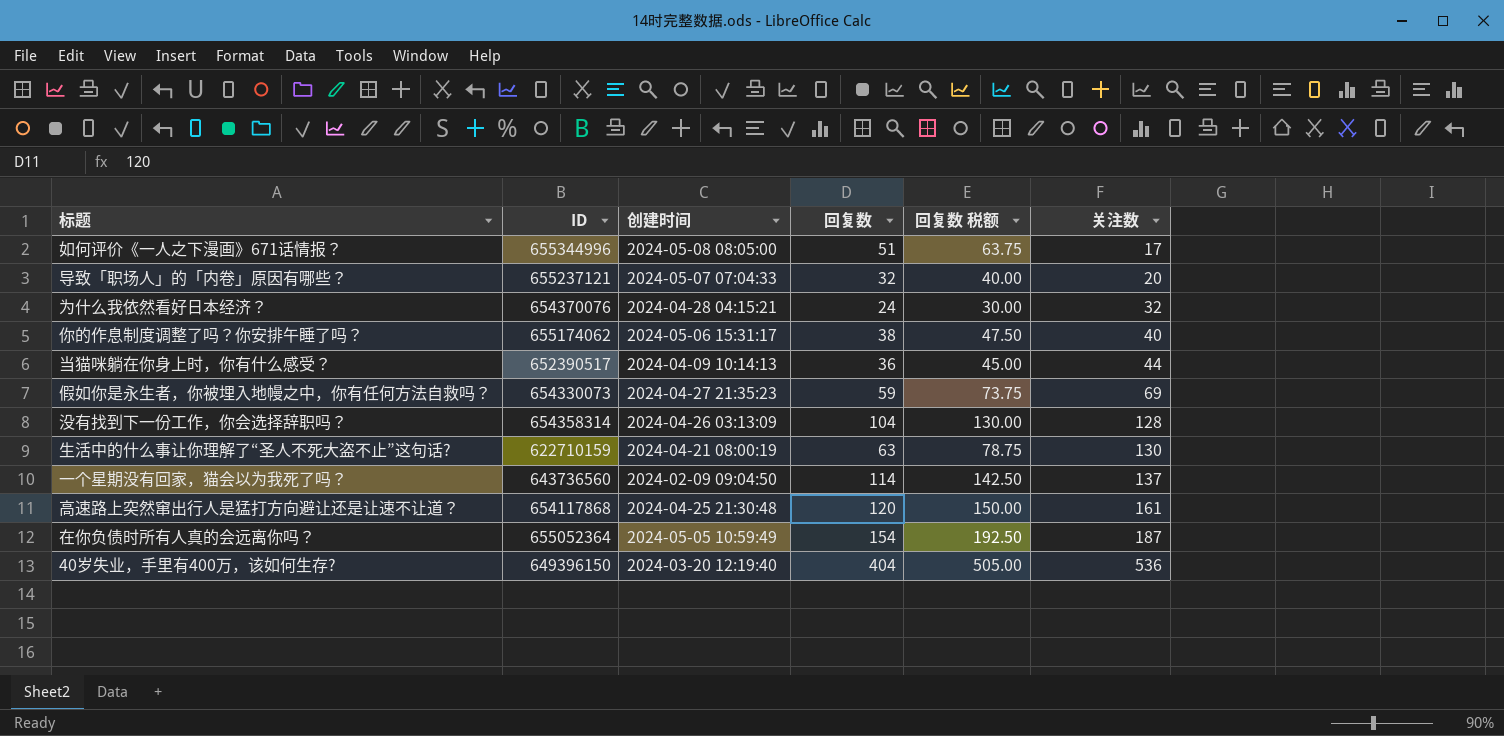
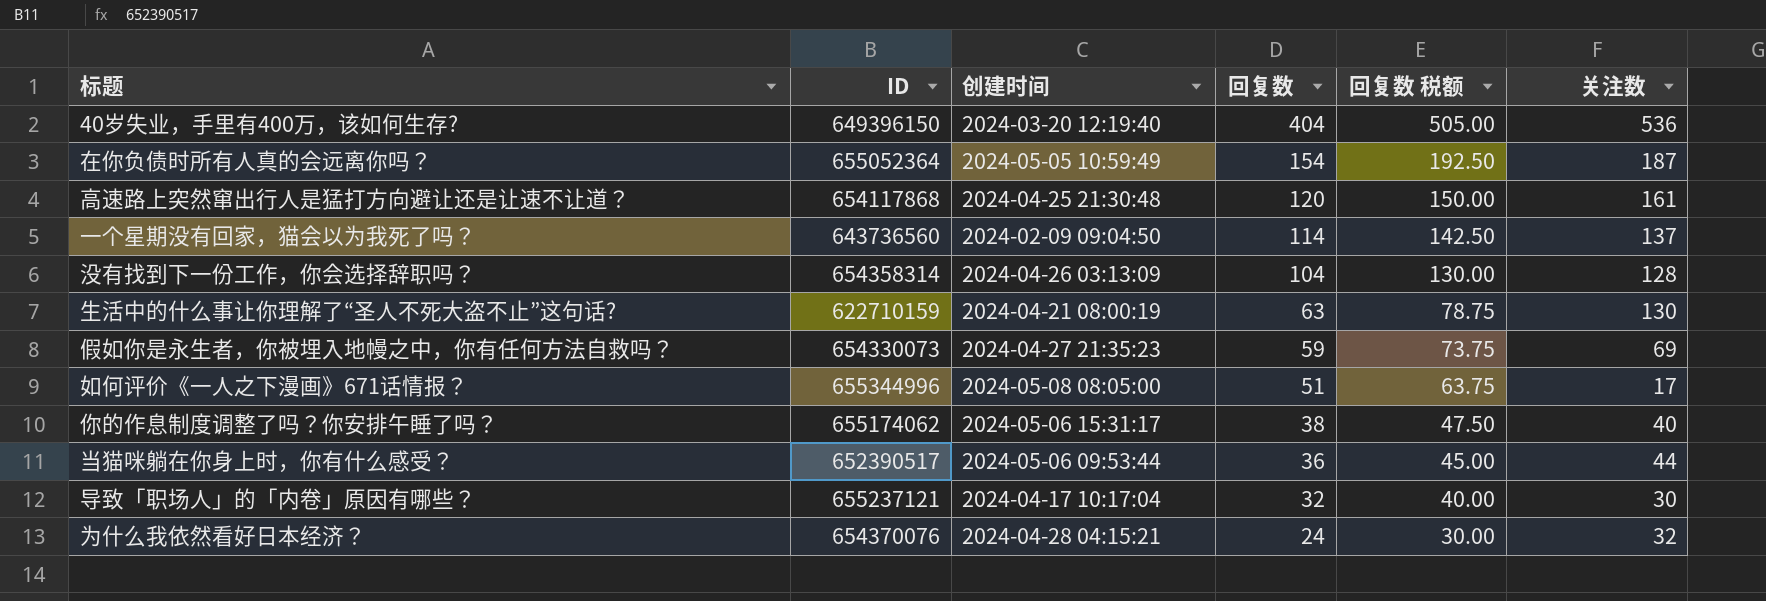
row order: 关注数 ascending -> 回复数 descending
当猫咪躺在你身上时，你有什么感受？ | 创建时间: 2024-04-09 10:14:13 -> 2024-05-06 09:53:44
导致「职场人」的「内卷」原因有哪些？ | 创建时间: 2024-05-07 07:04:33 -> 2024-04-17 10:17:04
导致「职场人」的「内卷」原因有哪些？ | 关注数: 20 -> 30

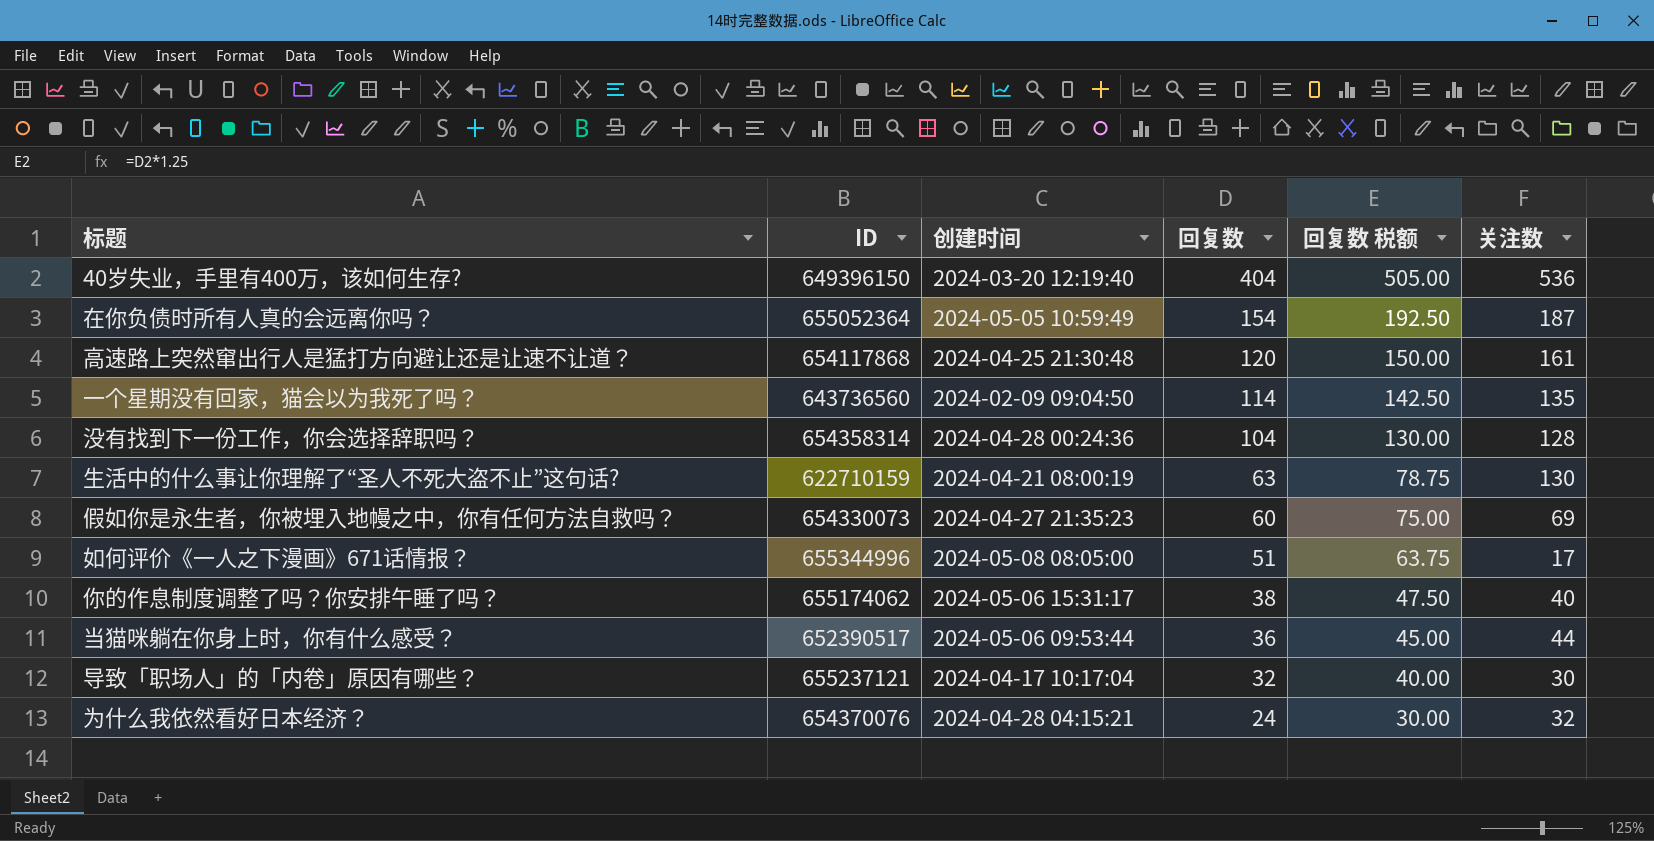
一个星期没有回家，猫会以为我死了吗？ | 关注数: 137 -> 135
没有找到下一份工作，你会选择辞职吗？ | 创建时间: 2024-04-26 03:13:09 -> 2024-04-28 00:24:36
假如你是永生者，你被埋入地幔之中，你有任何方法自救吗？ | 回复数: 59 -> 60
假如你是永生者，你被埋入地幔之中，你有任何方法自救吗？ | 回复数 税额: 73.75 -> 75.00

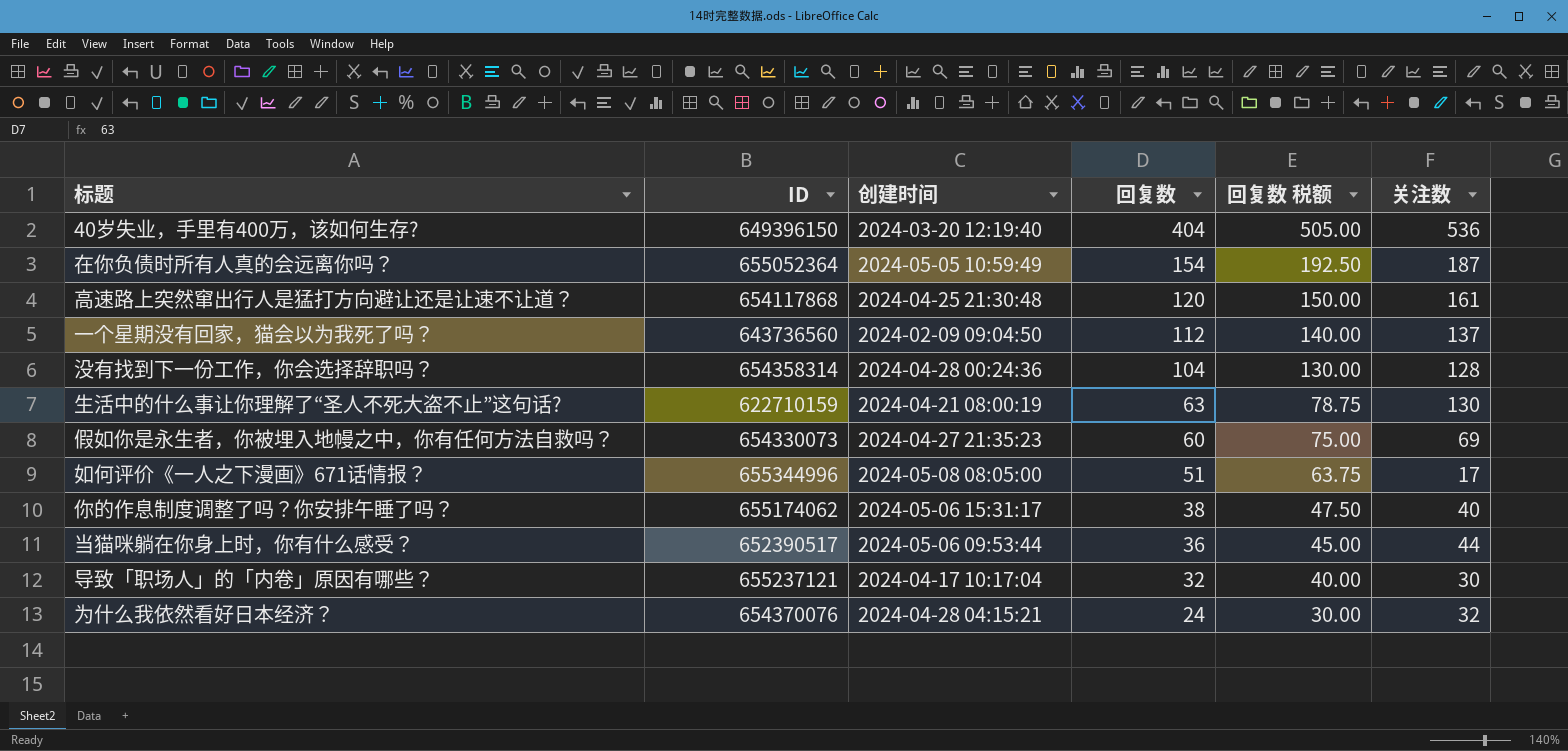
一个星期没有回家，猫会以为我死了吗？ | 回复数: 114 -> 112
一个星期没有回家，猫会以为我死了吗？ | 回复数 税额: 142.50 -> 140.00
一个星期没有回家，猫会以为我死了吗？ | 关注数: 135 -> 137

